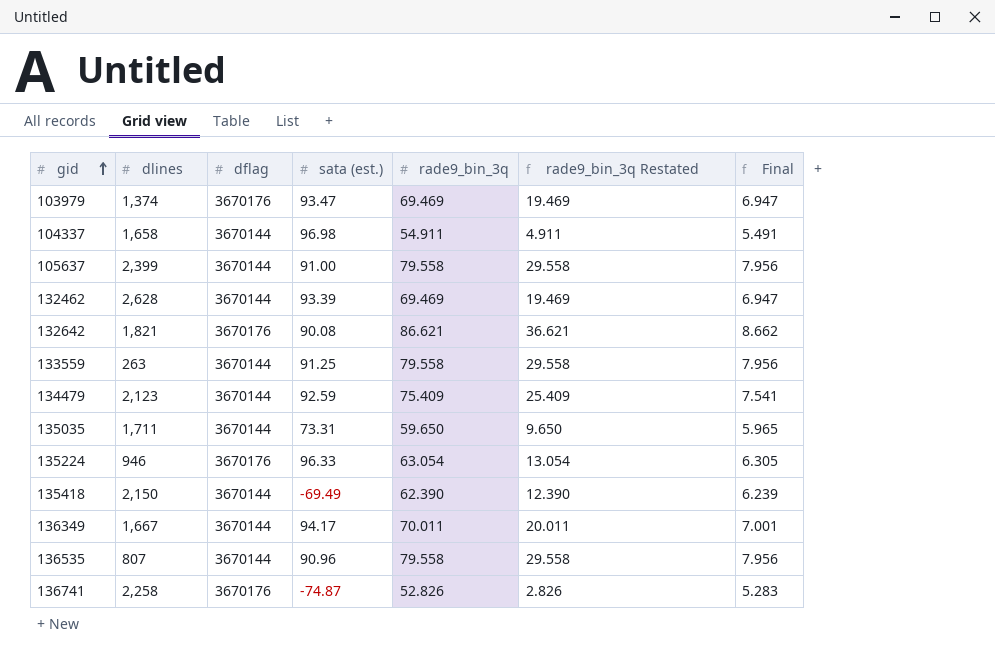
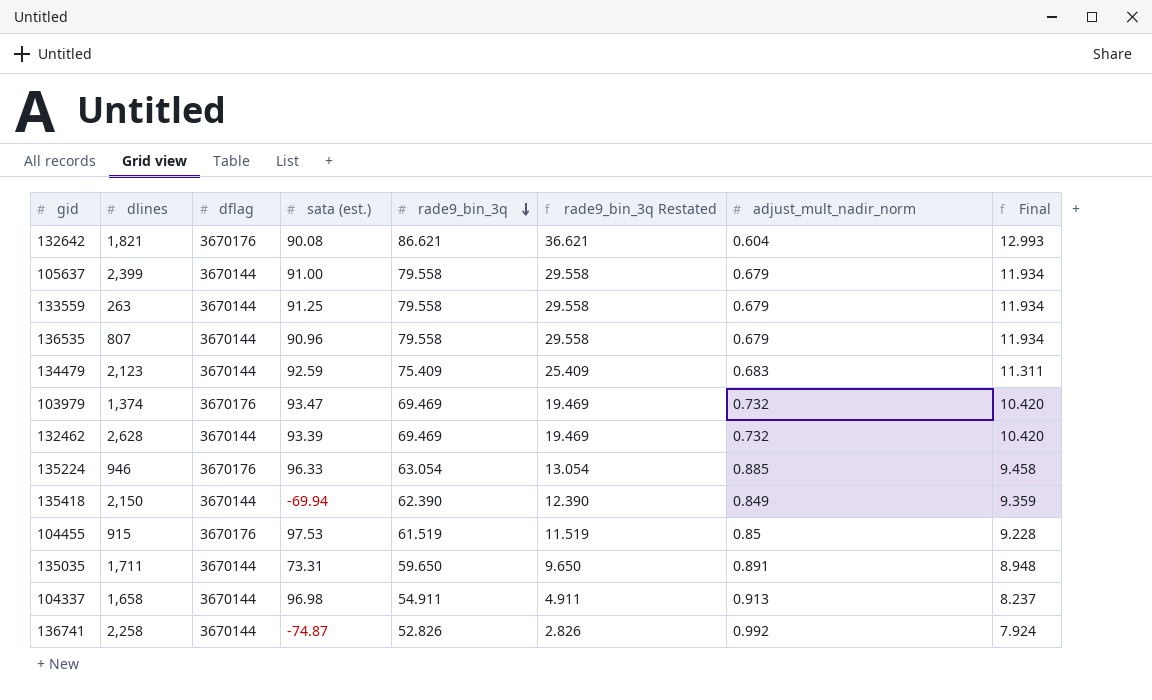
row order: gid ascending -> rade9_bin_3q descending
column adjust_mult_nadir_norm | position: none -> 7
column Final | formula: [rade9_bin_3q] * 0.1 -> [rade9_bin_3q] * 0.15
row 136349: 1,667 | 3670144 | 94.17 | 70.011 | 20.011 | 7.001 -> none
135418 | sata (est.): -69.49 -> -69.94
row 104455: none -> 915 | 3670176 | 97.53 | 61.519 | 11.519 | 0.85 | 9.228
136741 | dflag: 3670176 -> 3670144

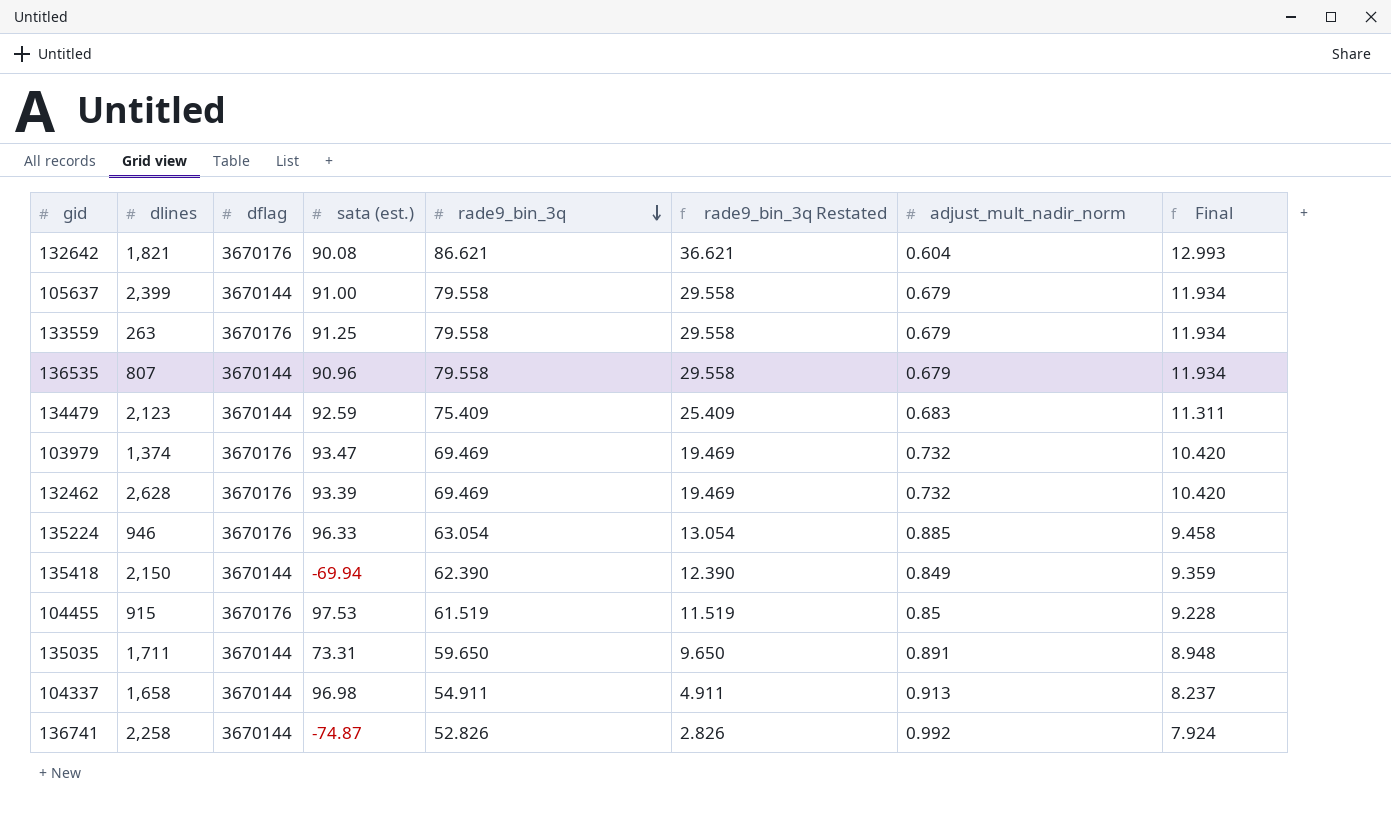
133559 | dflag: 3670144 -> 3670176
132462 | dflag: 3670144 -> 3670176

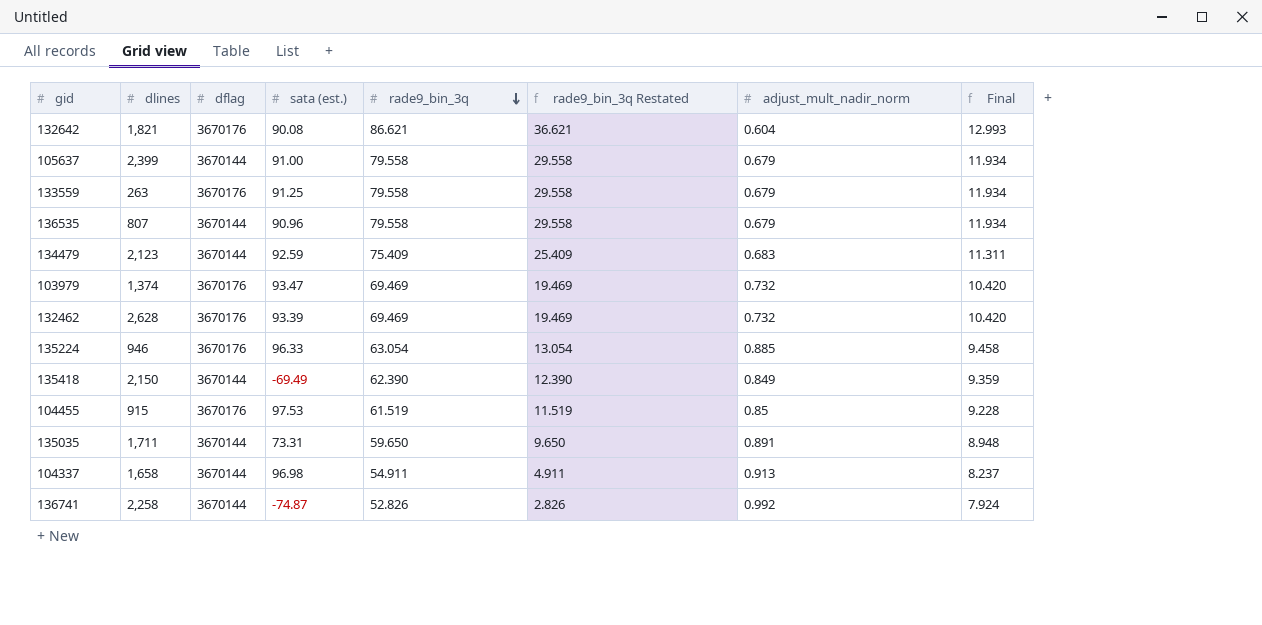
135418 | sata (est.): -69.94 -> -69.49

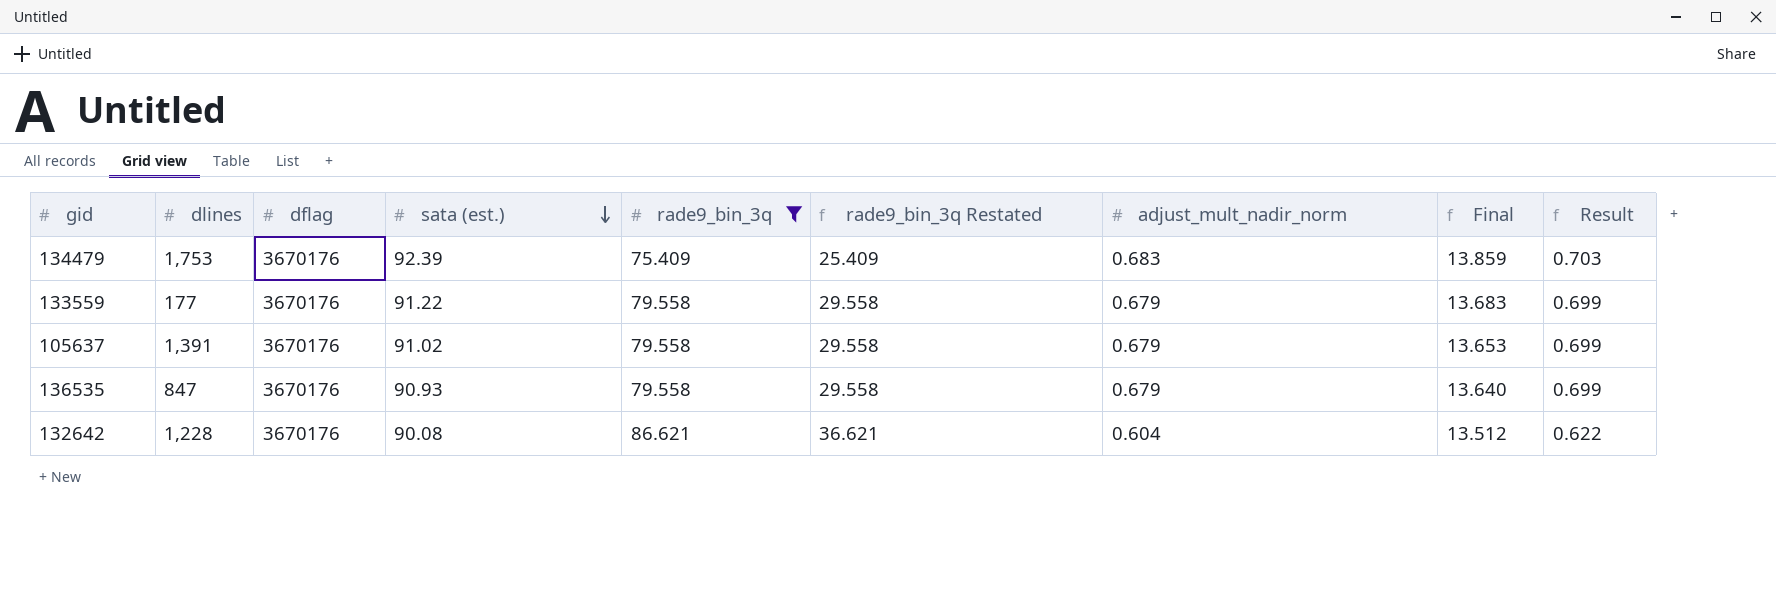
filter: none -> rade9_bin_3q >= 75.409
row order: rade9_bin_3q descending -> sata (est.) descending
column Final | formula: [rade9_bin_3q] * 0.15 -> [sata (est.)] * 0.15
column Result | formula: none -> [adjust_mult_nadir_norm] * 1.03
134479 | dlines: 2,123 -> 1,753
134479 | dflag: 3670144 -> 3670176
134479 | sata (est.): 92.59 -> 92.39
133559 | dlines: 263 -> 177
133559 | sata (est.): 91.25 -> 91.22
105637 | dlines: 2,399 -> 1,391
105637 | dflag: 3670144 -> 3670176
105637 | sata (est.): 91.00 -> 91.02
136535 | dlines: 807 -> 847
136535 | dflag: 3670144 -> 3670176
136535 | sata (est.): 90.96 -> 90.93
132642 | dlines: 1,821 -> 1,228

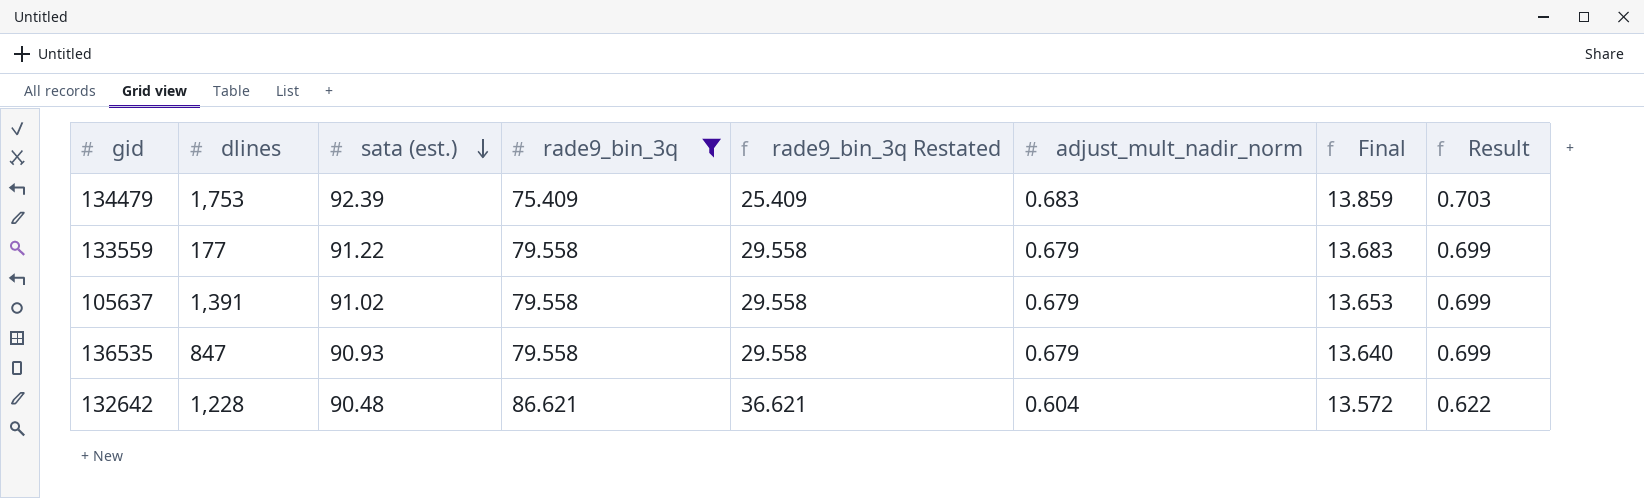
column dflag | position: 3 -> none
132642 | sata (est.): 90.08 -> 90.48
132642 | Final: 13.512 -> 13.572

